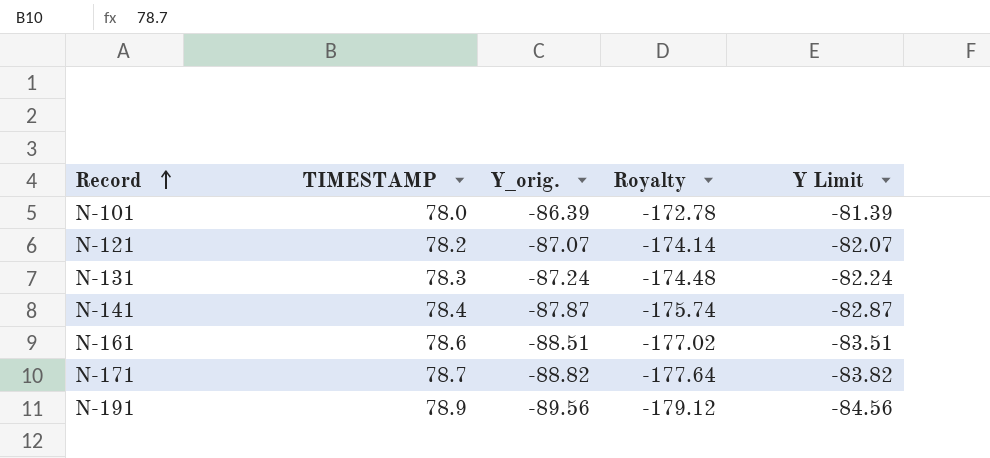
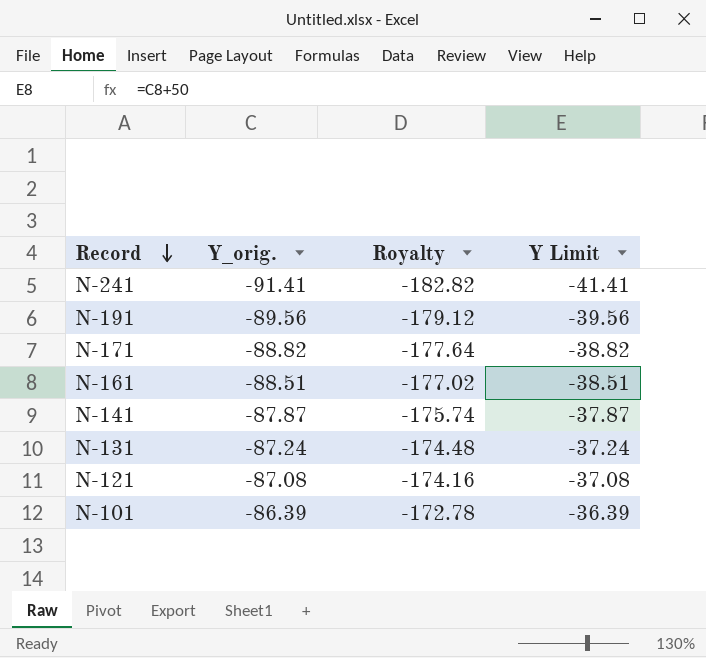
row order: Record ascending -> Record descending
column TIMESTAMP | position: 2 -> none
column Y Limit | formula: [Y_orig.] + 5 -> [Y_orig.] + 50
row N-241: none -> -91.41 | -182.82 | -41.41
N-121 | Y_orig.: -87.07 -> -87.08
N-121 | Royalty: -174.14 -> -174.16

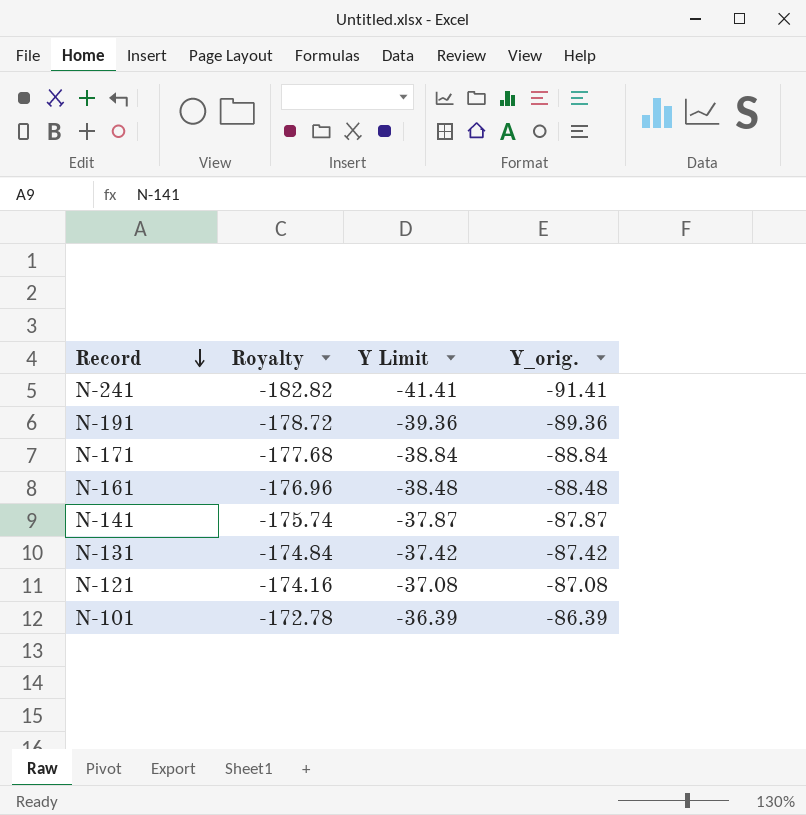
column Y_orig. | position: 2 -> 4
N-191 | Royalty: -179.12 -> -178.72
N-191 | Y Limit: -39.56 -> -39.36
N-191 | Y_orig.: -89.56 -> -89.36
N-171 | Royalty: -177.64 -> -177.68
N-171 | Y Limit: -38.82 -> -38.84
N-171 | Y_orig.: -88.82 -> -88.84
N-161 | Royalty: -177.02 -> -176.96
N-161 | Y Limit: -38.51 -> -38.48
N-161 | Y_orig.: -88.51 -> -88.48
N-131 | Royalty: -174.48 -> -174.84
N-131 | Y Limit: -37.24 -> -37.42
N-131 | Y_orig.: -87.24 -> -87.42

